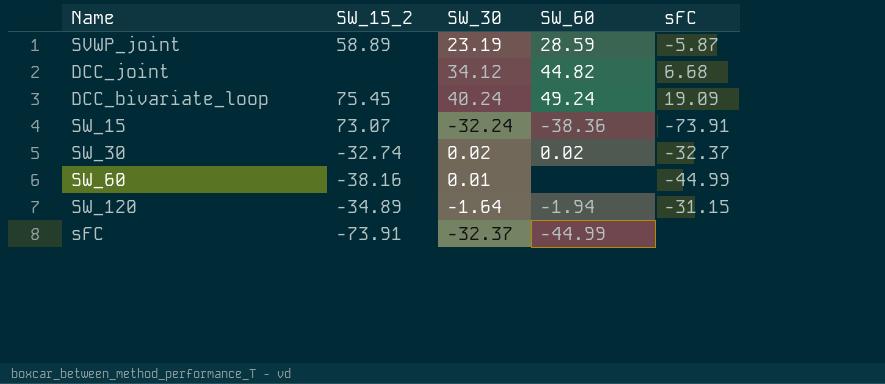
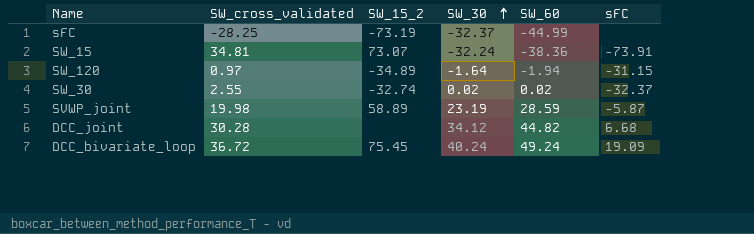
row order: none -> SW_30 ascending
column SW_cross_validated | position: none -> 2
row SW_60: -38.16 | 0.01 | none | -44.99 -> none
sFC | SW_15_2: -73.91 -> -73.19

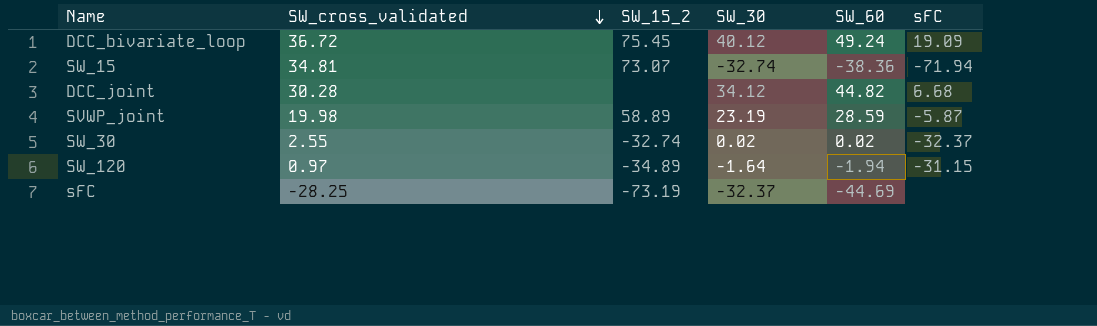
row order: SW_30 ascending -> SW_cross_validated descending
DCC_bivariate_loop | SW_30: 40.24 -> 40.12
SW_15 | SW_30: -32.24 -> -32.74
SW_15 | sFC: -73.91 -> -71.94
sFC | SW_60: -44.99 -> -44.69

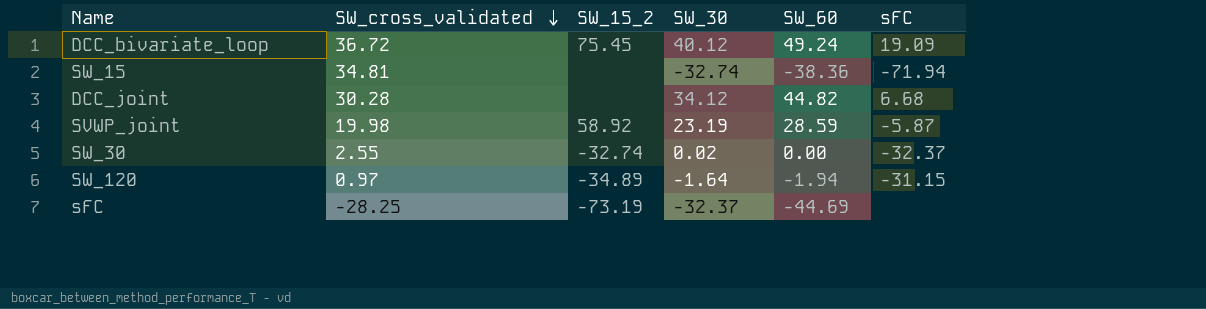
SW_15 | SW_15_2: 73.07 -> none
SVWP_joint | SW_15_2: 58.89 -> 58.92
SW_30 | SW_60: 0.02 -> 0.00

